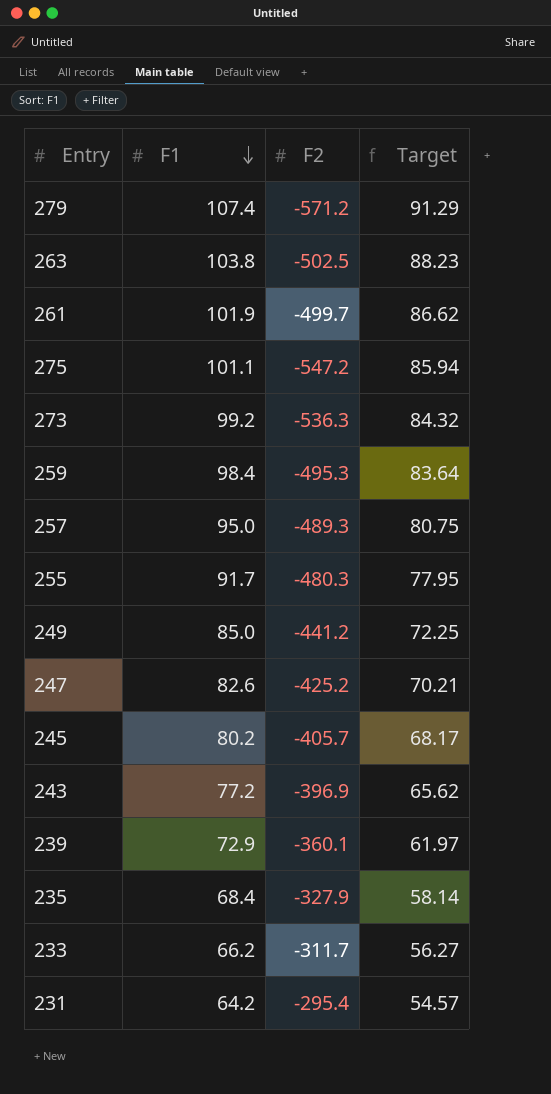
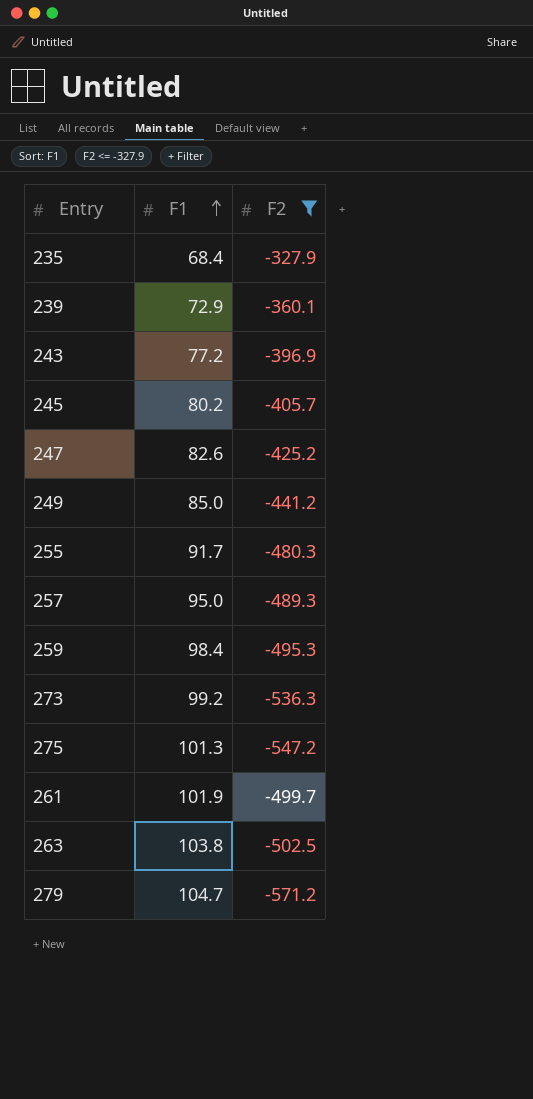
filter: none -> F2 <= -327.9
row order: F1 descending -> F1 ascending
column Target | formula: [F1] * 0.85 -> none
275 | F1: 101.1 -> 101.3
279 | F1: 107.4 -> 104.7

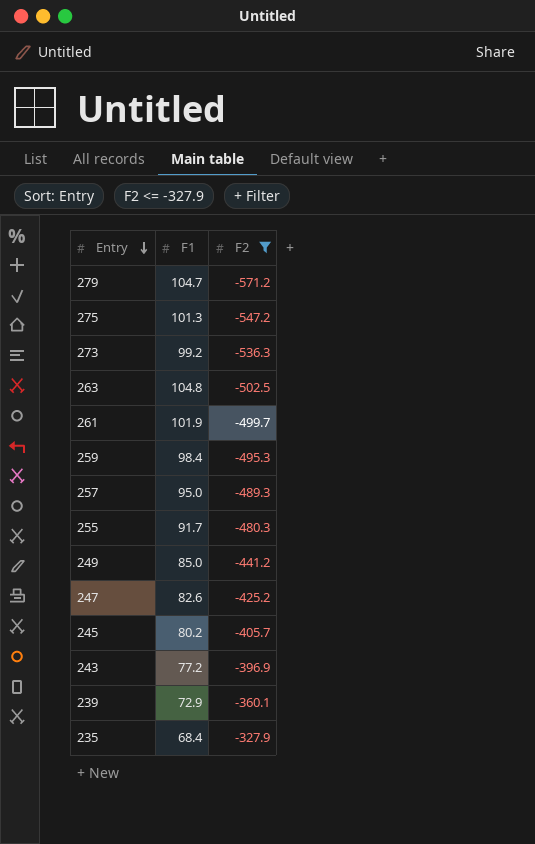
row order: F1 ascending -> Entry descending
263 | F1: 103.8 -> 104.8

